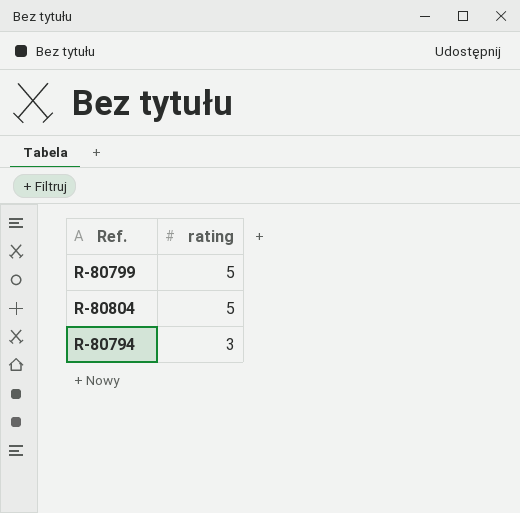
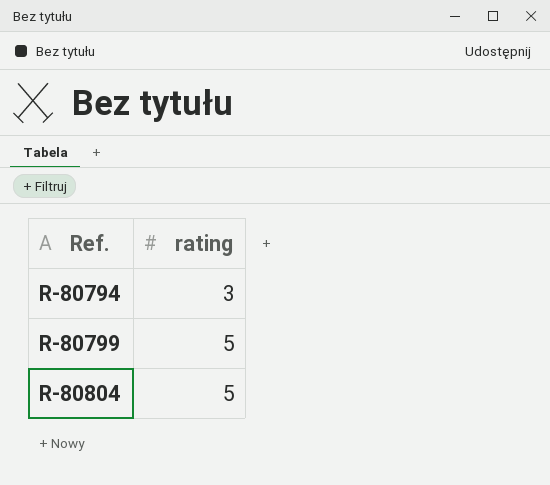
row order: rating descending -> Ref. ascending

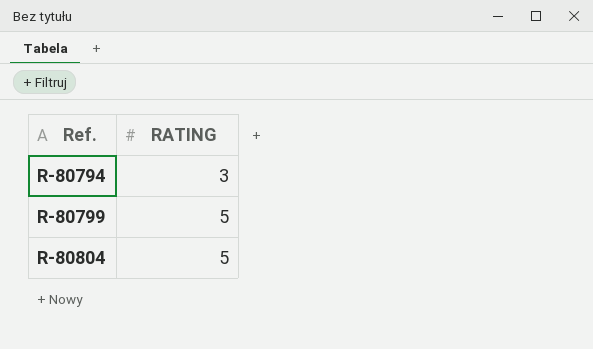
column name: rating -> RATING

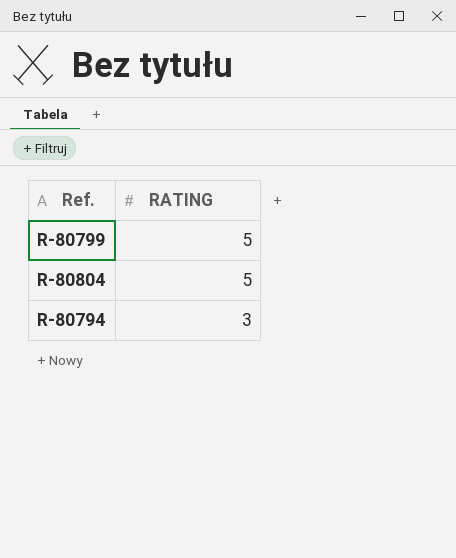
row order: Ref. ascending -> RATING descending

